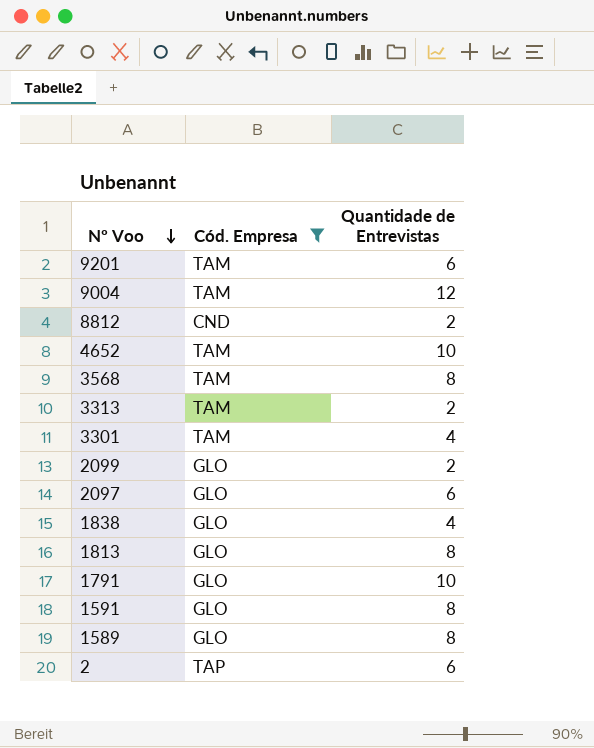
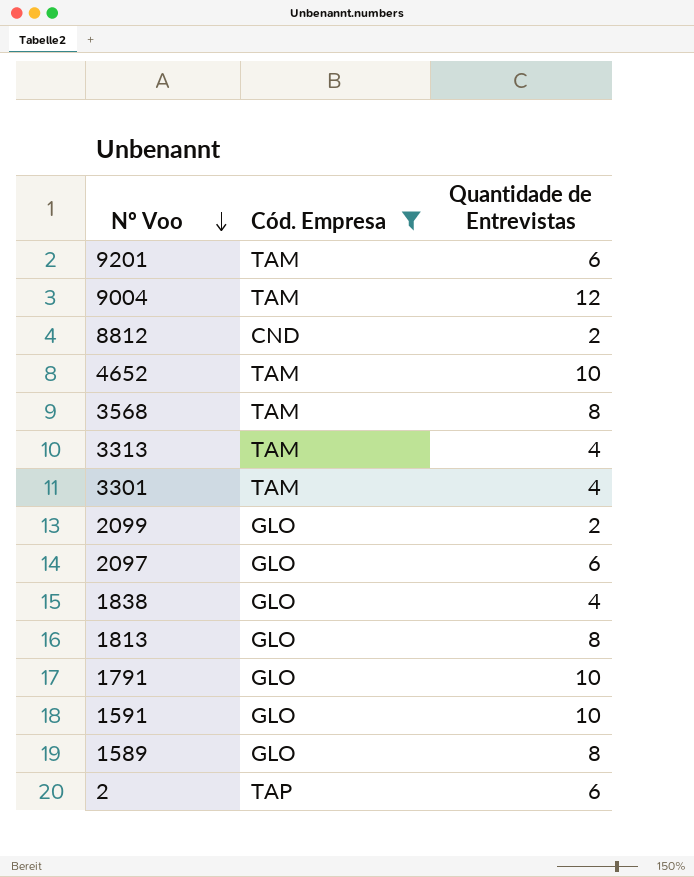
3313 | Quantidade de Entrevistas: 2 -> 4
1591 | Quantidade de Entrevistas: 8 -> 10

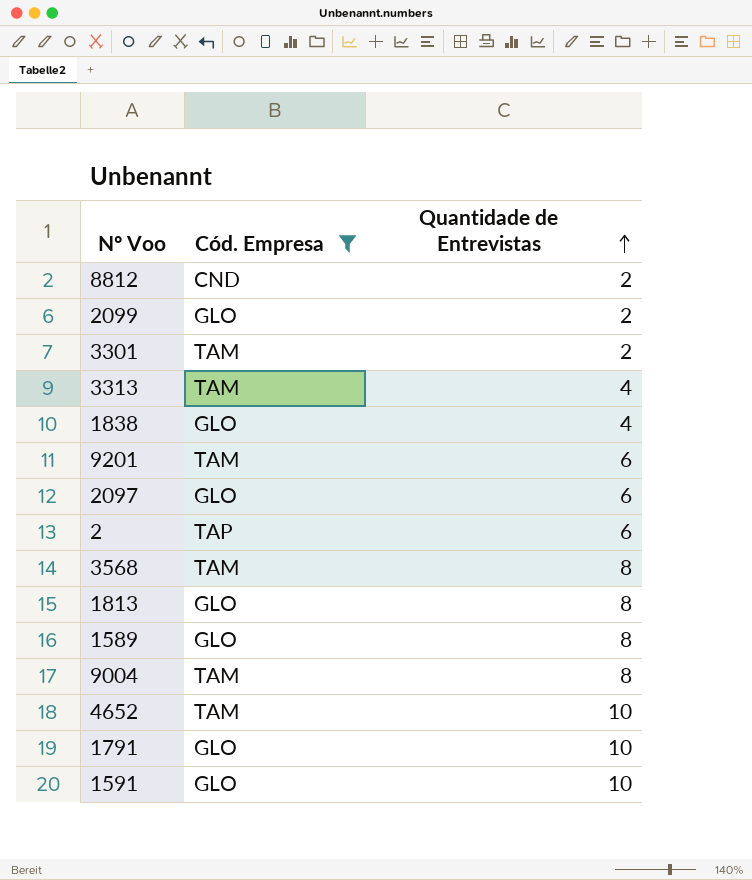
row order: Nº Voo descending -> Quantidade de Entrevistas ascending
3301 | Quantidade de Entrevistas: 4 -> 2
9004 | Quantidade de Entrevistas: 12 -> 8

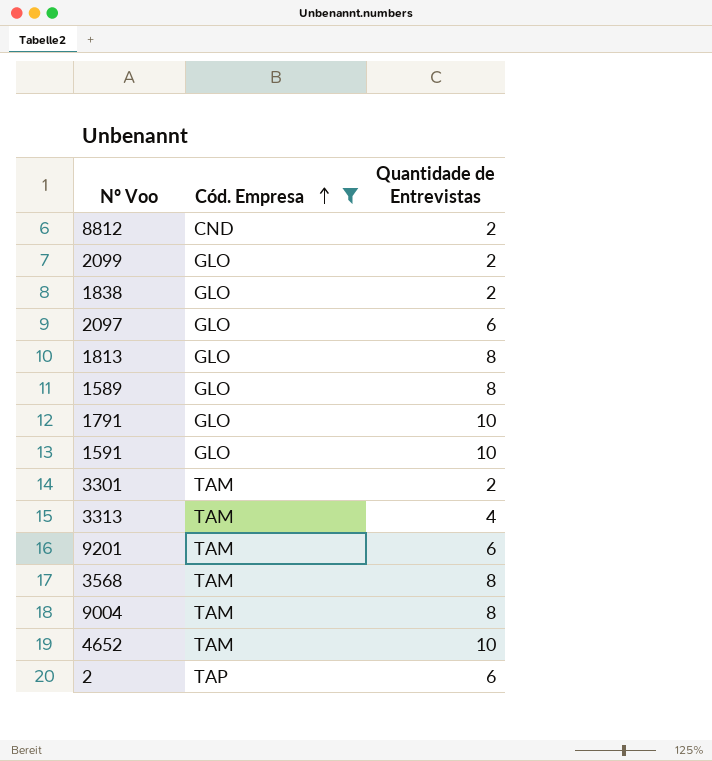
row order: Quantidade de Entrevistas ascending -> Cód. Empresa ascending
1838 | Quantidade de Entrevistas: 4 -> 2

